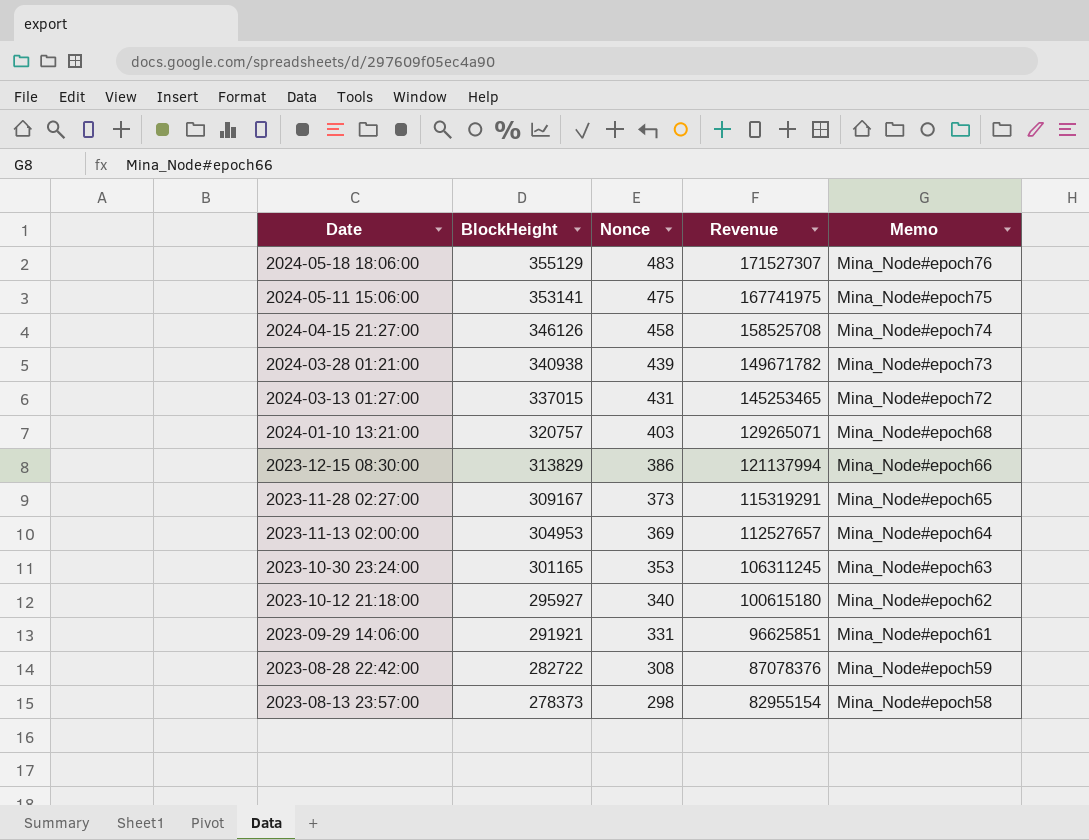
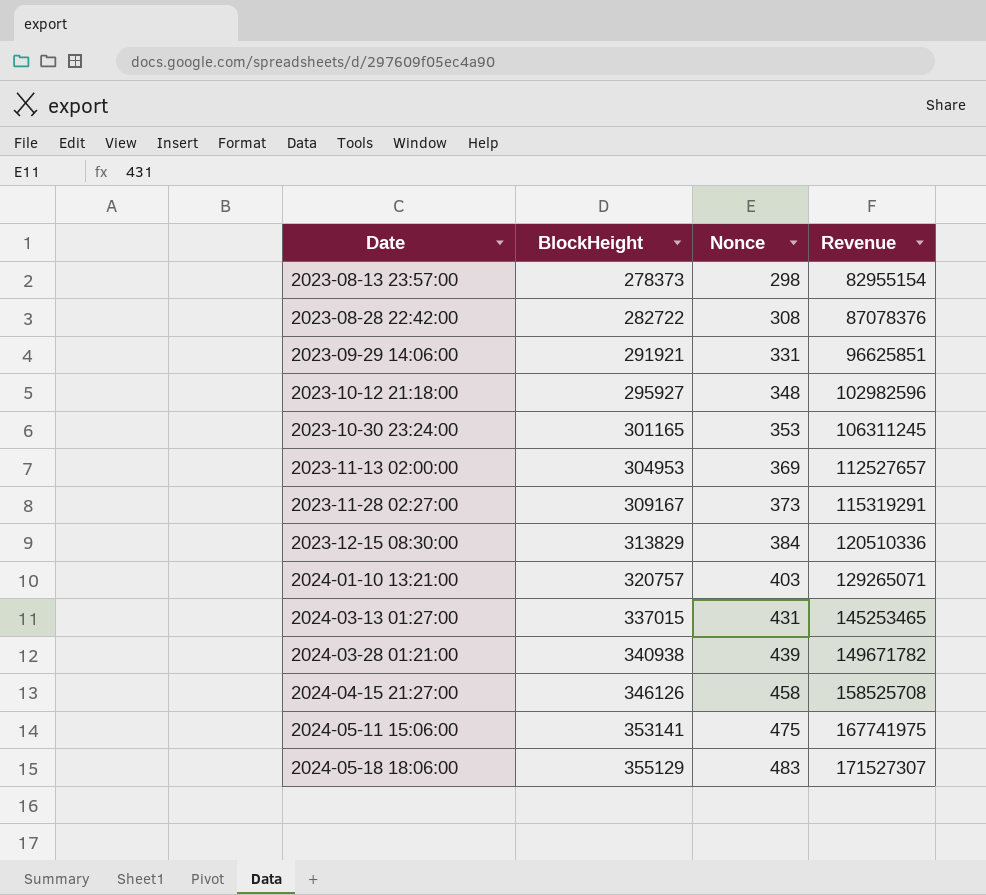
row order: Date descending -> Date ascending
column Memo | position: 5 -> none
2023-10-12 21:18:00 | Nonce: 340 -> 348
2023-10-12 21:18:00 | Revenue: 100615180 -> 102982596
2023-12-15 08:30:00 | Nonce: 386 -> 384
2023-12-15 08:30:00 | Revenue: 121137994 -> 120510336

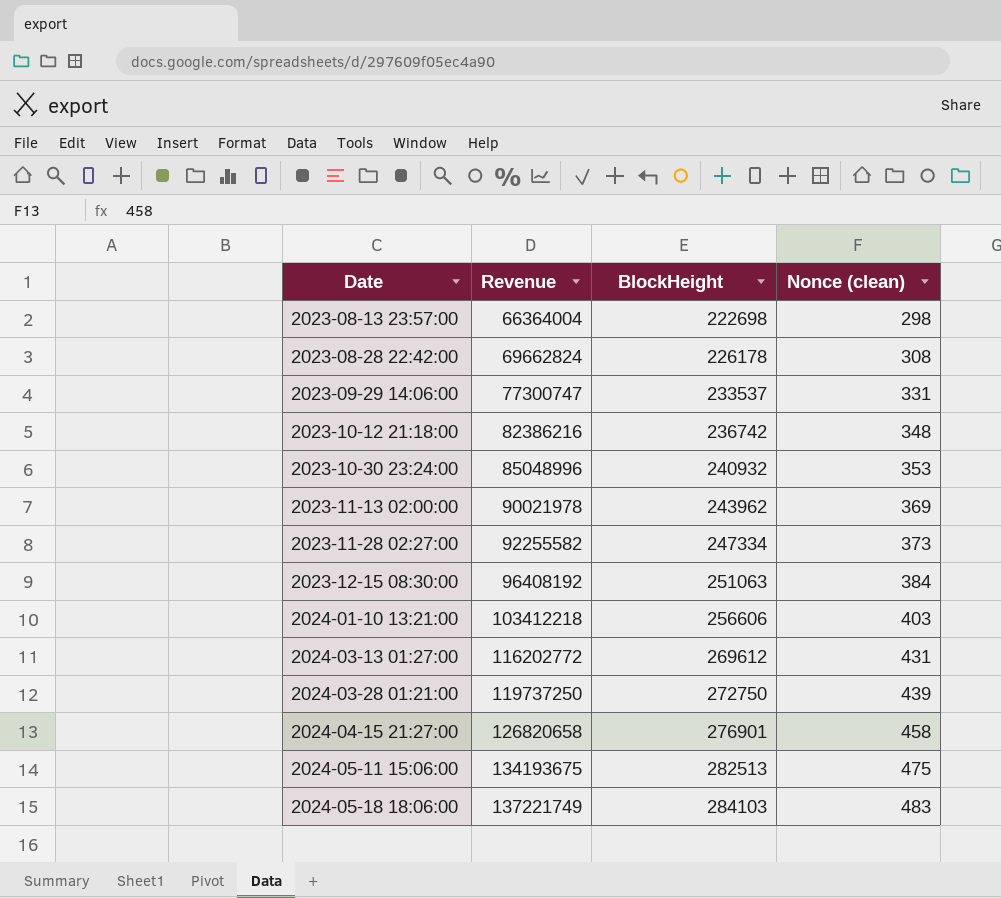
column Revenue | position: 4 -> 2
column name: Nonce -> Nonce (clean)
2023-08-13 23:57:00 | Revenue: 82955154 -> 66364004
2023-08-13 23:57:00 | BlockHeight: 278373 -> 222698
2023-08-28 22:42:00 | Revenue: 87078376 -> 69662824
2023-08-28 22:42:00 | BlockHeight: 282722 -> 226178
2023-09-29 14:06:00 | Revenue: 96625851 -> 77300747
2023-09-29 14:06:00 | BlockHeight: 291921 -> 233537
2023-10-12 21:18:00 | Revenue: 102982596 -> 82386216
2023-10-12 21:18:00 | BlockHeight: 295927 -> 236742
2023-10-30 23:24:00 | Revenue: 106311245 -> 85048996
2023-10-30 23:24:00 | BlockHeight: 301165 -> 240932
2023-11-13 02:00:00 | Revenue: 112527657 -> 90021978
2023-11-13 02:00:00 | BlockHeight: 304953 -> 243962
2023-11-28 02:27:00 | Revenue: 115319291 -> 92255582
2023-11-28 02:27:00 | BlockHeight: 309167 -> 247334
2023-12-15 08:30:00 | Revenue: 120510336 -> 96408192
2023-12-15 08:30:00 | BlockHeight: 313829 -> 251063
2024-01-10 13:21:00 | Revenue: 129265071 -> 103412218
2024-01-10 13:21:00 | BlockHeight: 320757 -> 256606
2024-03-13 01:27:00 | Revenue: 145253465 -> 116202772
2024-03-13 01:27:00 | BlockHeight: 337015 -> 269612
2024-03-28 01:21:00 | Revenue: 149671782 -> 119737250
2024-03-28 01:21:00 | BlockHeight: 340938 -> 272750
2024-04-15 21:27:00 | Revenue: 158525708 -> 126820658
2024-04-15 21:27:00 | BlockHeight: 346126 -> 276901
2024-05-11 15:06:00 | Revenue: 167741975 -> 134193675
2024-05-11 15:06:00 | BlockHeight: 353141 -> 282513
2024-05-18 18:06:00 | Revenue: 171527307 -> 137221749
2024-05-18 18:06:00 | BlockHeight: 355129 -> 284103

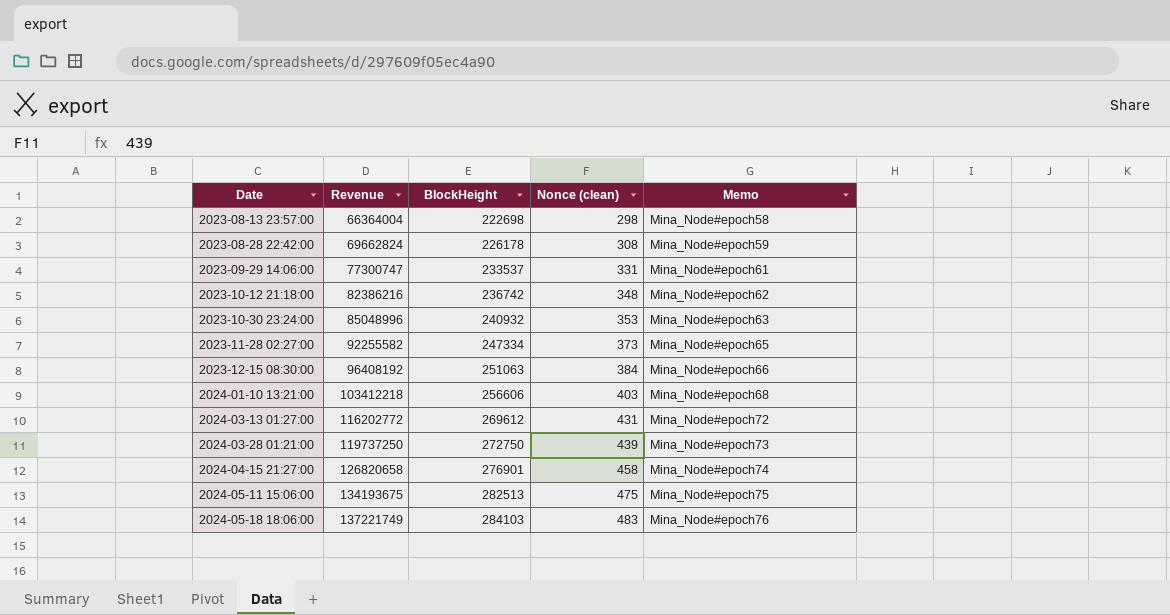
column Memo | position: none -> 5
row 2023-11-13 02:00:00: 90021978 | 243962 | 369 -> none

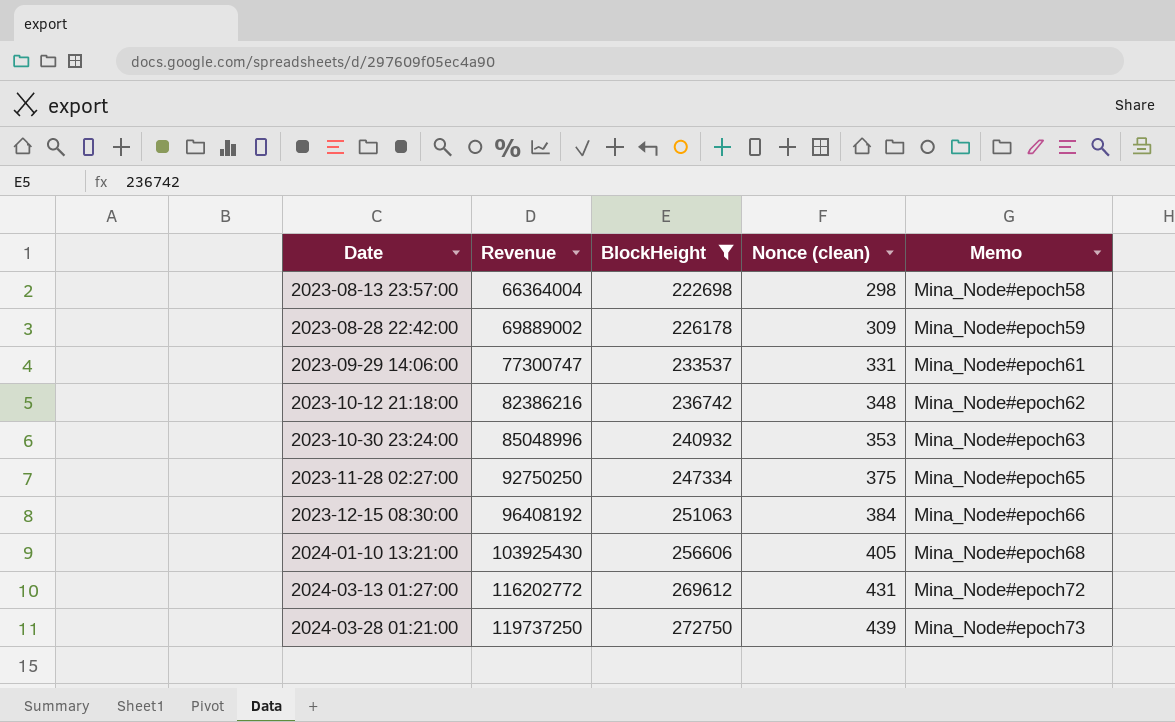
filter: none -> BlockHeight <= 272750
2023-08-28 22:42:00 | Revenue: 69662824 -> 69889002
2023-08-28 22:42:00 | Nonce (clean): 308 -> 309
2023-11-28 02:27:00 | Revenue: 92255582 -> 92750250
2023-11-28 02:27:00 | Nonce (clean): 373 -> 375
2024-01-10 13:21:00 | Revenue: 103412218 -> 103925430
2024-01-10 13:21:00 | Nonce (clean): 403 -> 405

